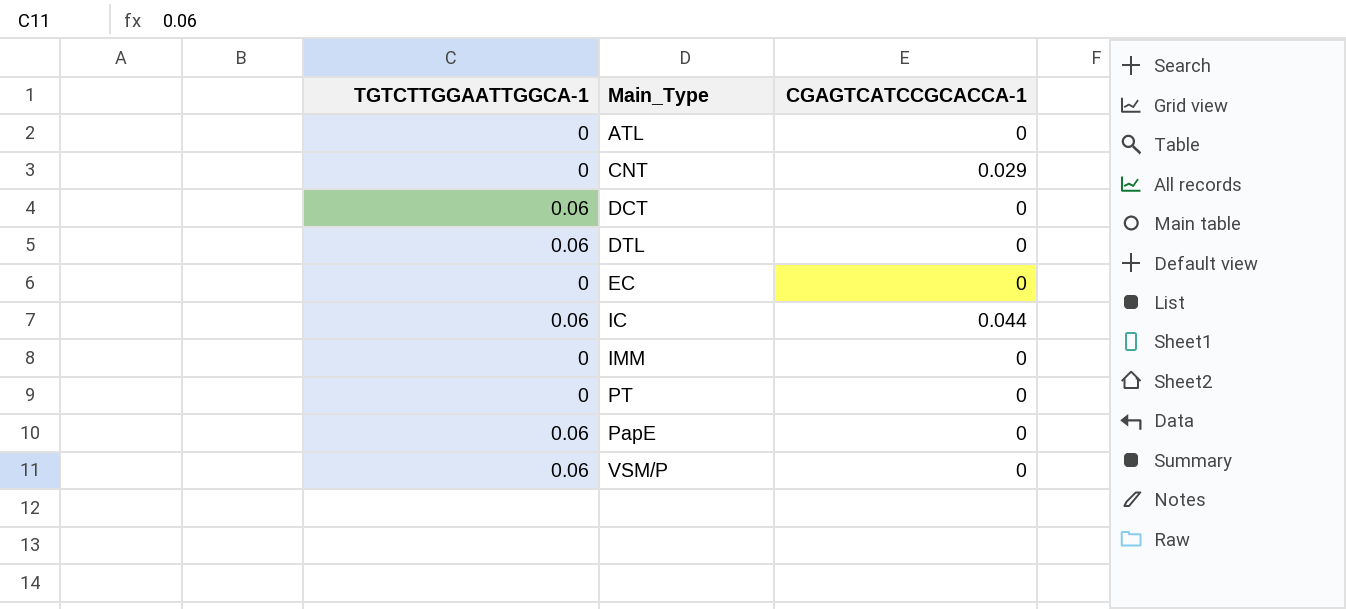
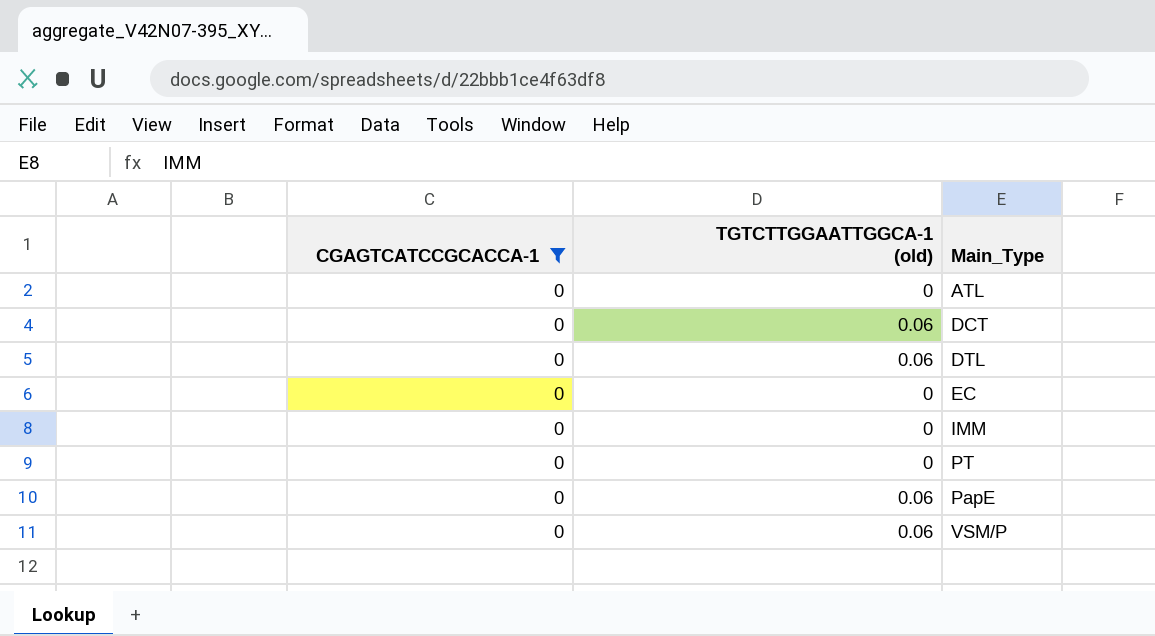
filter: none -> CGAGTCATCCGCACCA-1 = 0
column CGAGTCATCCGCACCA-1 | position: 3 -> 1
column name: TGTCTTGGAATTGGCA-1 -> TGTCTTGGAATTGGCA-1 (old)

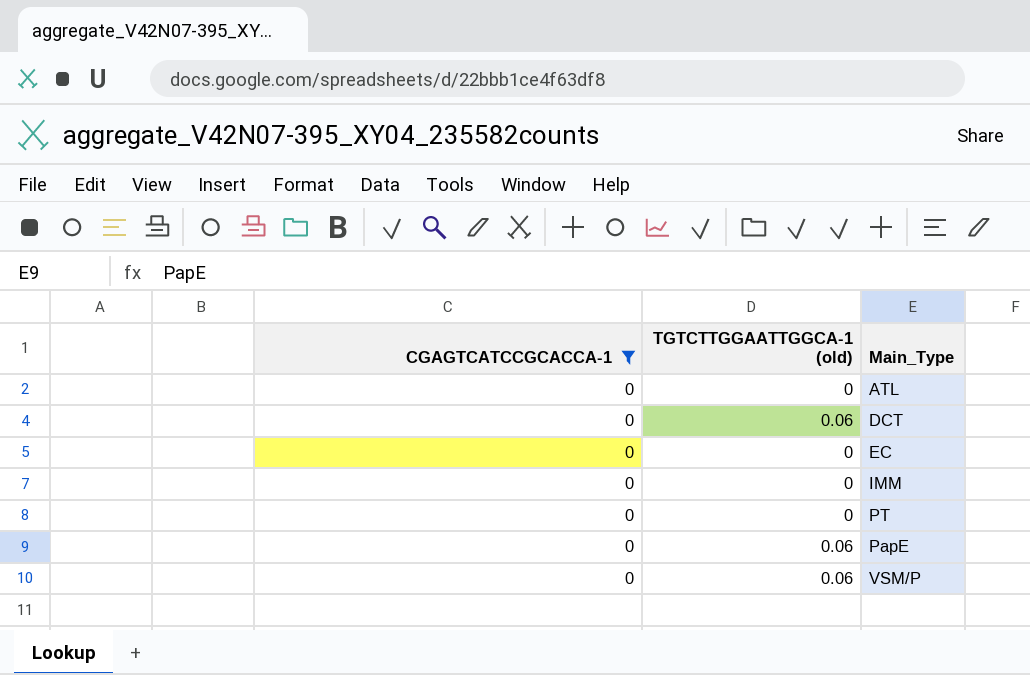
row DTL: 0 | 0.06 -> none

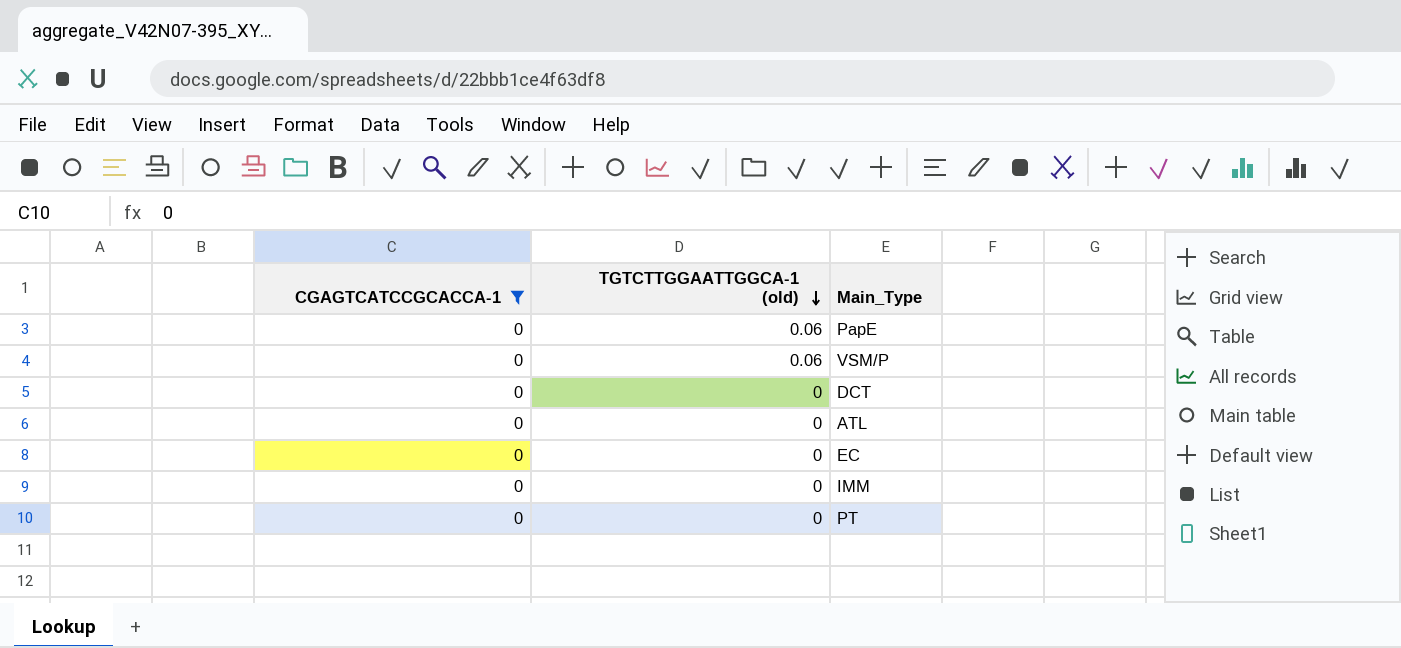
row order: none -> TGTCTTGGAATTGGCA-1 (old) descending
DCT | TGTCTTGGAATTGGCA-1 (old): 0.06 -> 0

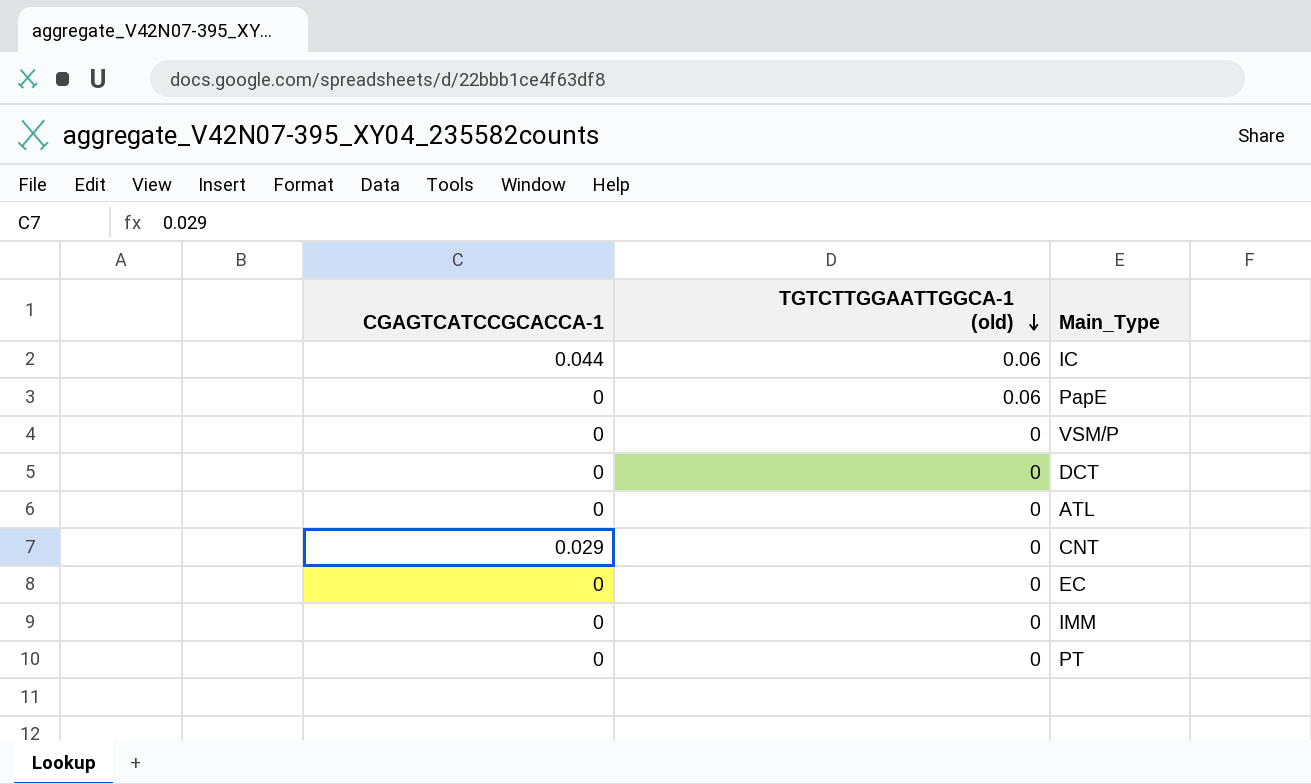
filter: CGAGTCATCCGCACCA-1 = 0 -> none
VSM/P | TGTCTTGGAATTGGCA-1 (old): 0.06 -> 0

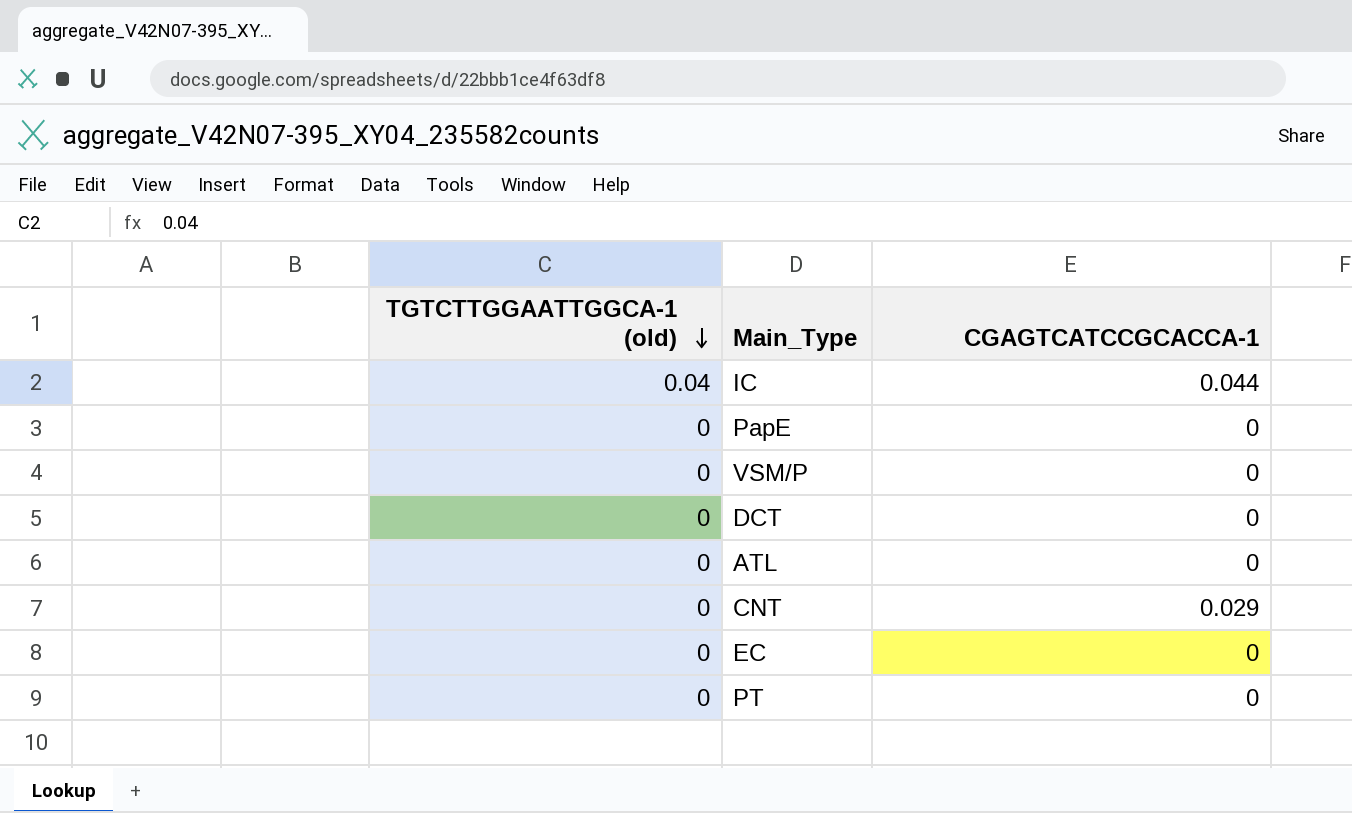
column CGAGTCATCCGCACCA-1 | position: 1 -> 3
row IMM: 0 | 0 -> none
IC | TGTCTTGGAATTGGCA-1 (old): 0.06 -> 0.04
PapE | TGTCTTGGAATTGGCA-1 (old): 0.06 -> 0

